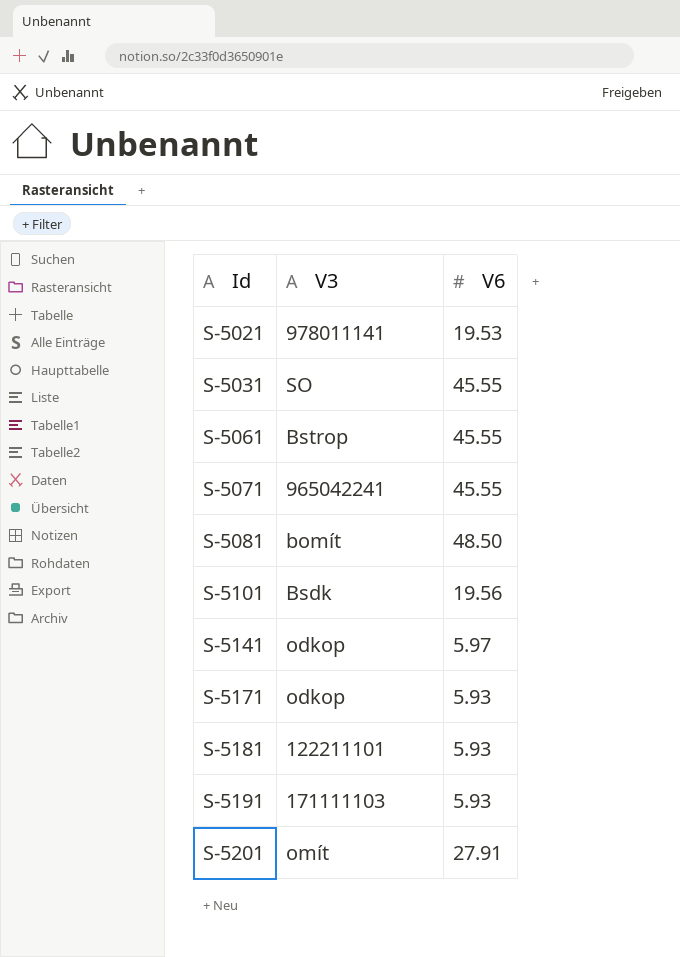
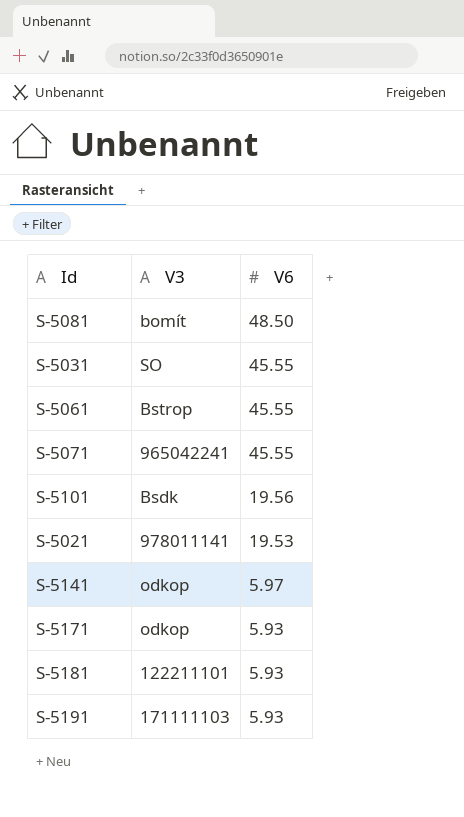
row order: Id ascending -> V6 descending
row S-5201: omít | 27.91 -> none

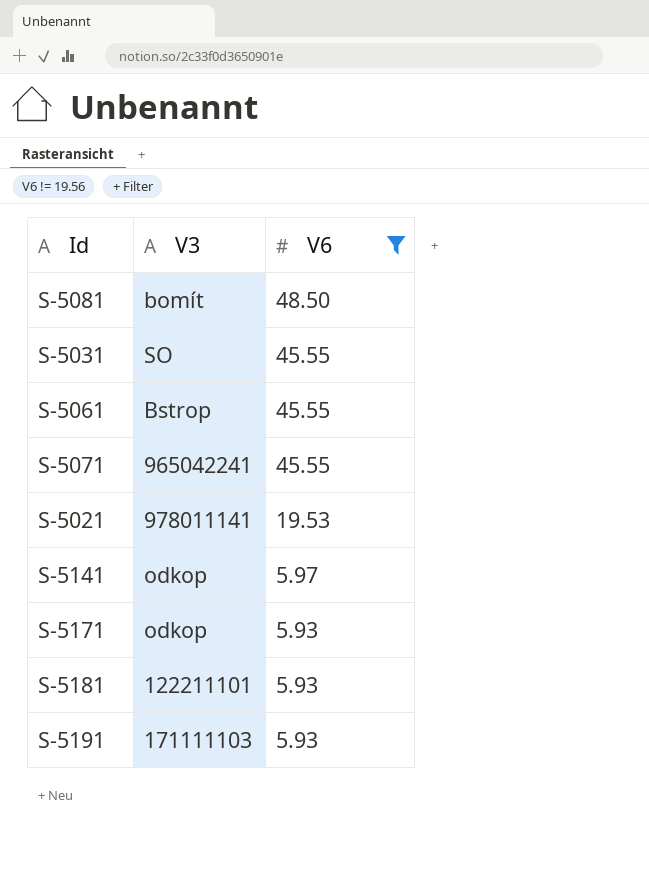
filter: none -> V6 != 19.56

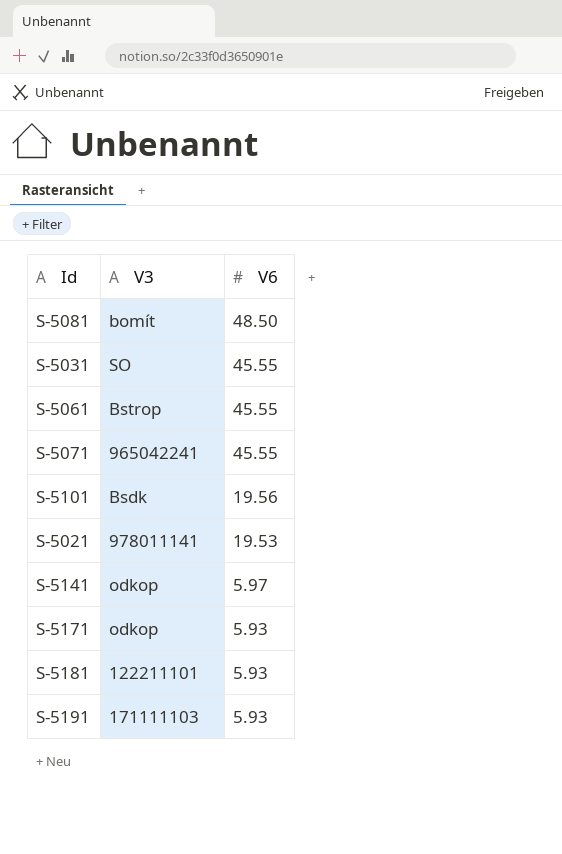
filter: V6 != 19.56 -> none

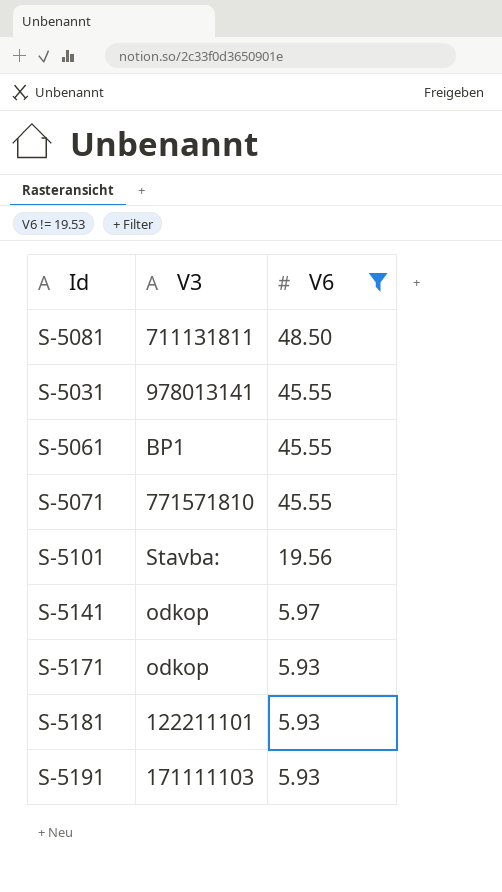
filter: none -> V6 != 19.53
S-5081 | V3: bomít -> 711131811
S-5031 | V3: SO -> 978013141
S-5061 | V3: Bstrop -> BP1
S-5071 | V3: 965042241 -> 771571810
S-5101 | V3: Bsdk -> Stavba:

